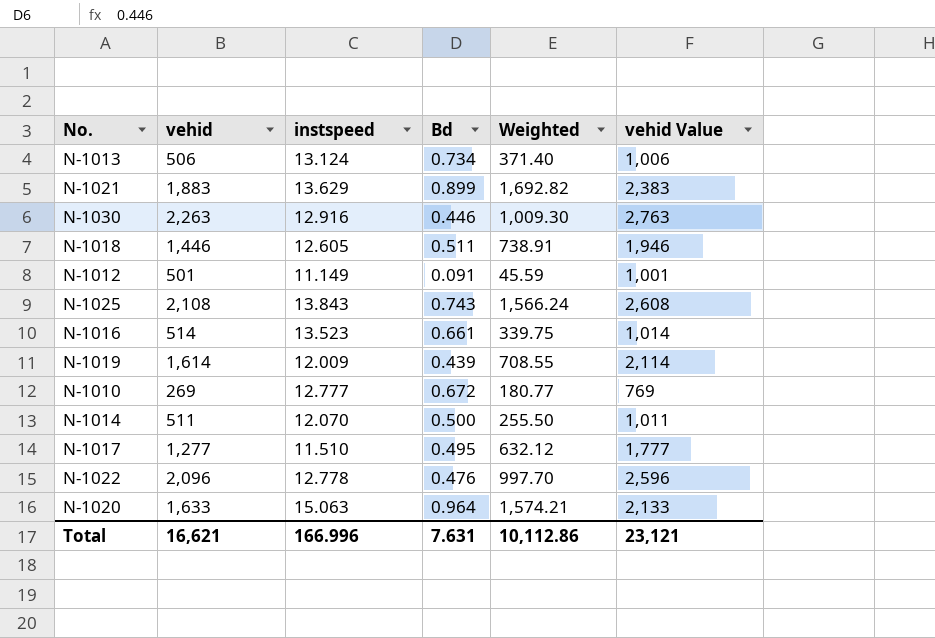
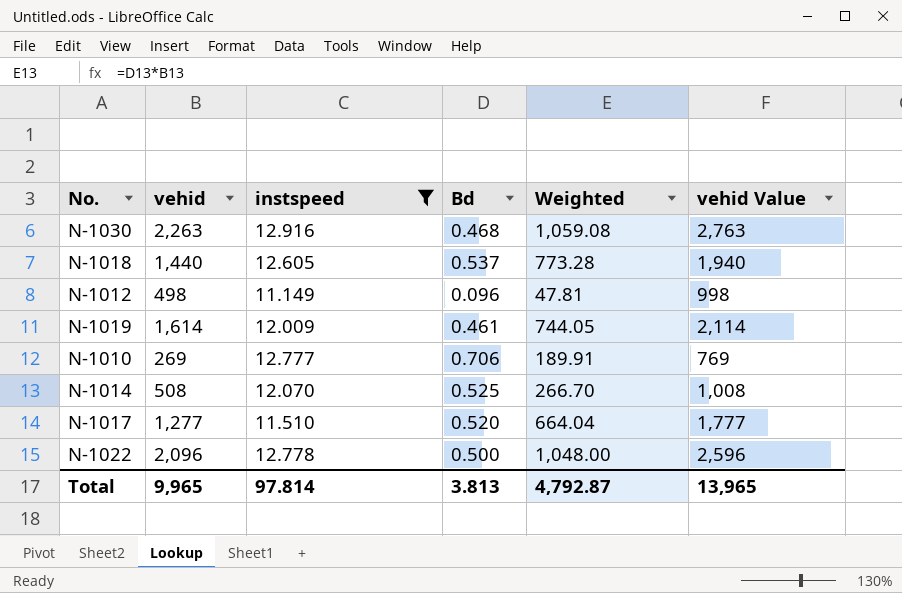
filter: none -> instspeed <= 12.916
N-1030 | Bd: 0.446 -> 0.468
N-1030 | Weighted: 1,009.30 -> 1,059.08
N-1018 | vehid: 1,446 -> 1,440
N-1018 | Bd: 0.511 -> 0.537
N-1018 | Weighted: 738.91 -> 773.28
N-1018 | vehid Value: 1,946 -> 1,940
N-1012 | vehid: 501 -> 498
N-1012 | Bd: 0.091 -> 0.096
N-1012 | Weighted: 45.59 -> 47.81
N-1012 | vehid Value: 1,001 -> 998
N-1019 | Bd: 0.439 -> 0.461
N-1019 | Weighted: 708.55 -> 744.05
N-1010 | Bd: 0.672 -> 0.706
N-1010 | Weighted: 180.77 -> 189.91
N-1014 | vehid: 511 -> 508
N-1014 | Bd: 0.500 -> 0.525
N-1014 | Weighted: 255.50 -> 266.70
N-1014 | vehid Value: 1,011 -> 1,008
N-1017 | Bd: 0.495 -> 0.520
N-1017 | Weighted: 632.12 -> 664.04
N-1022 | Bd: 0.476 -> 0.500
N-1022 | Weighted: 997.70 -> 1,048.00
Total | vehid: 16,621 -> 9,965
Total | instspeed: 166.996 -> 97.814
Total | Bd: 7.631 -> 3.813
Total | Weighted: 10,112.86 -> 4,792.87
Total | vehid Value: 23,121 -> 13,965

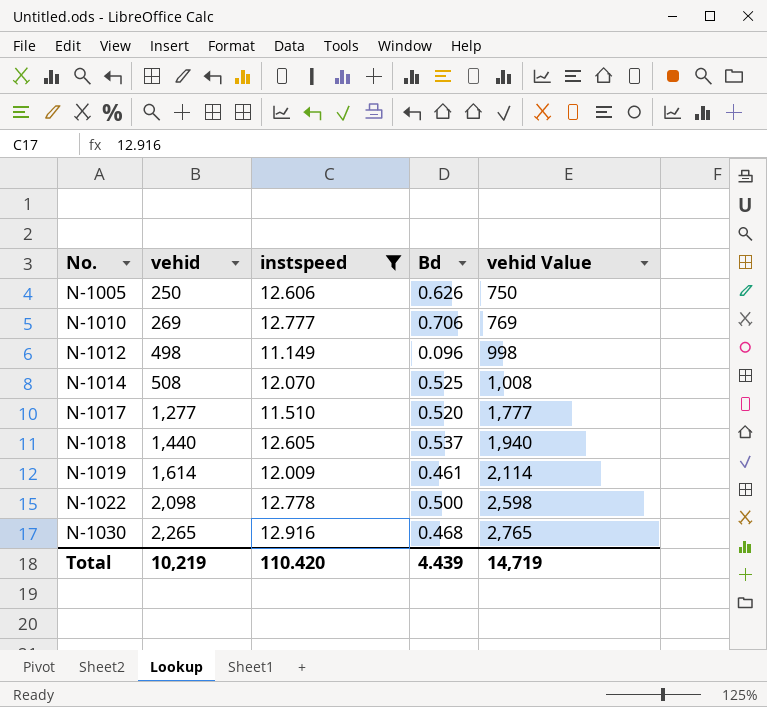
row order: none -> No. ascending
column Weighted | formula: [vehid] * [Bd] -> none
row N-1005: none -> 250 | 12.606 | 0.626 | 750
N-1022 | vehid: 2,096 -> 2,098
N-1022 | vehid Value: 2,596 -> 2,598
N-1030 | vehid: 2,263 -> 2,265
N-1030 | vehid Value: 2,763 -> 2,765
Total | vehid: 9,965 -> 10,219
Total | instspeed: 97.814 -> 110.420
Total | Bd: 3.813 -> 4.439
Total | vehid Value: 13,965 -> 14,719

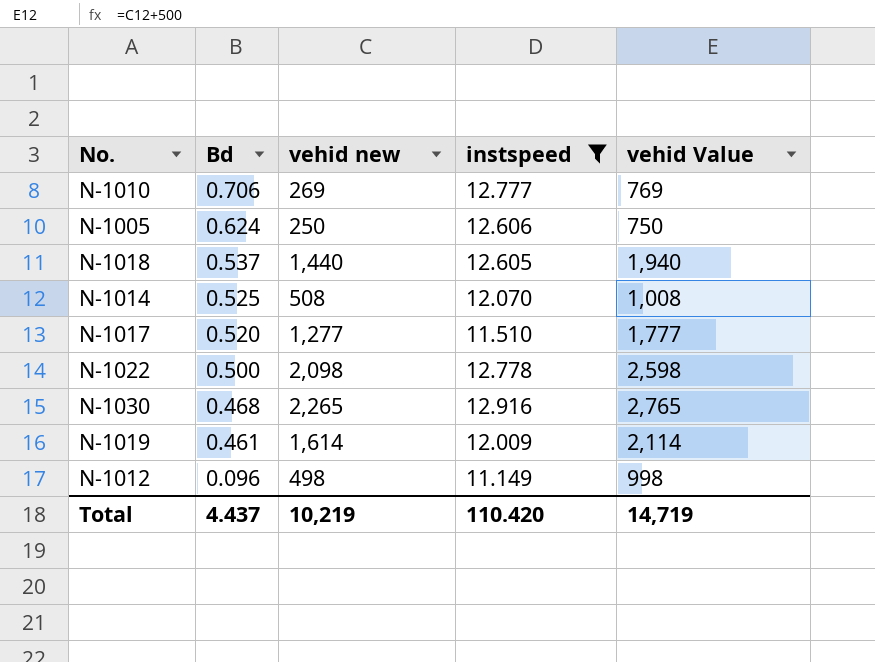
row order: No. ascending -> Bd descending
column Bd | position: 4 -> 2
column name: vehid -> vehid new
N-1005 | Bd: 0.626 -> 0.624
Total | Bd: 4.439 -> 4.437

